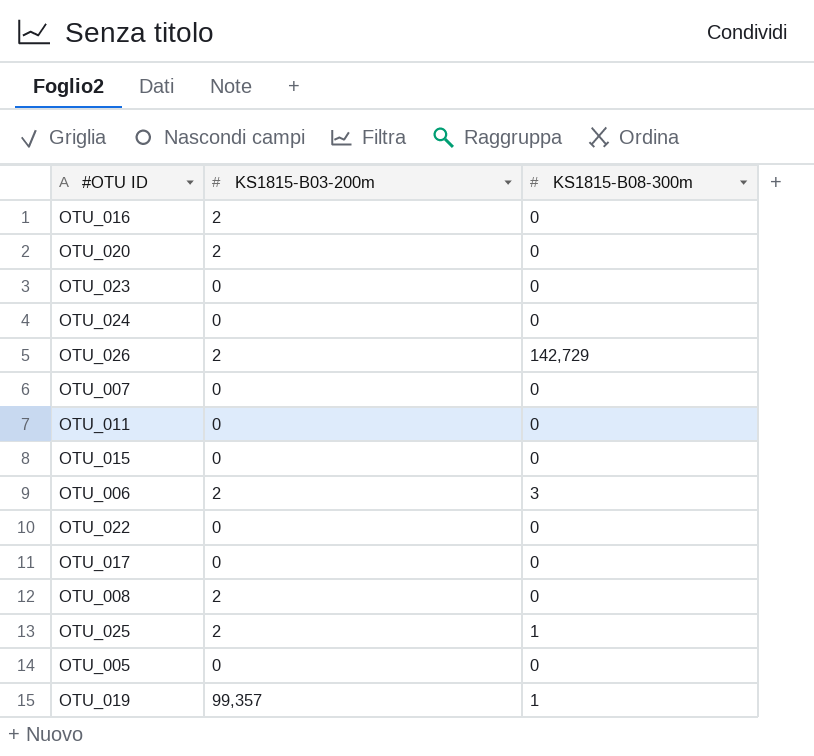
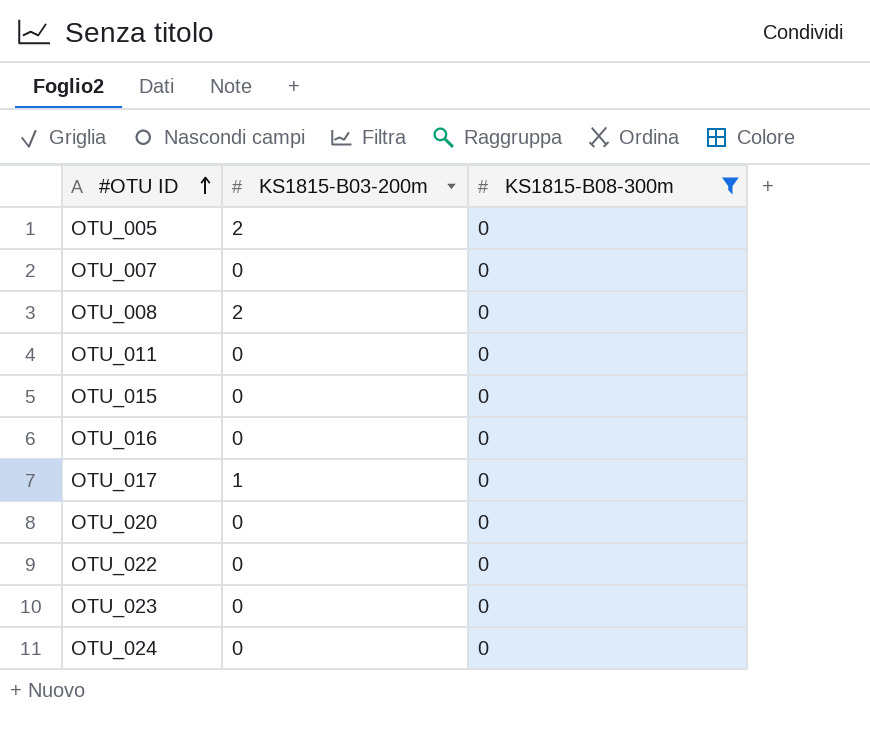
filter: none -> KS1815-B08-300m = 0
row order: none -> #OTU ID ascending
OTU_005 | KS1815-B03-200m: 0 -> 2
OTU_016 | KS1815-B03-200m: 2 -> 0
OTU_017 | KS1815-B03-200m: 0 -> 1
OTU_020 | KS1815-B03-200m: 2 -> 0

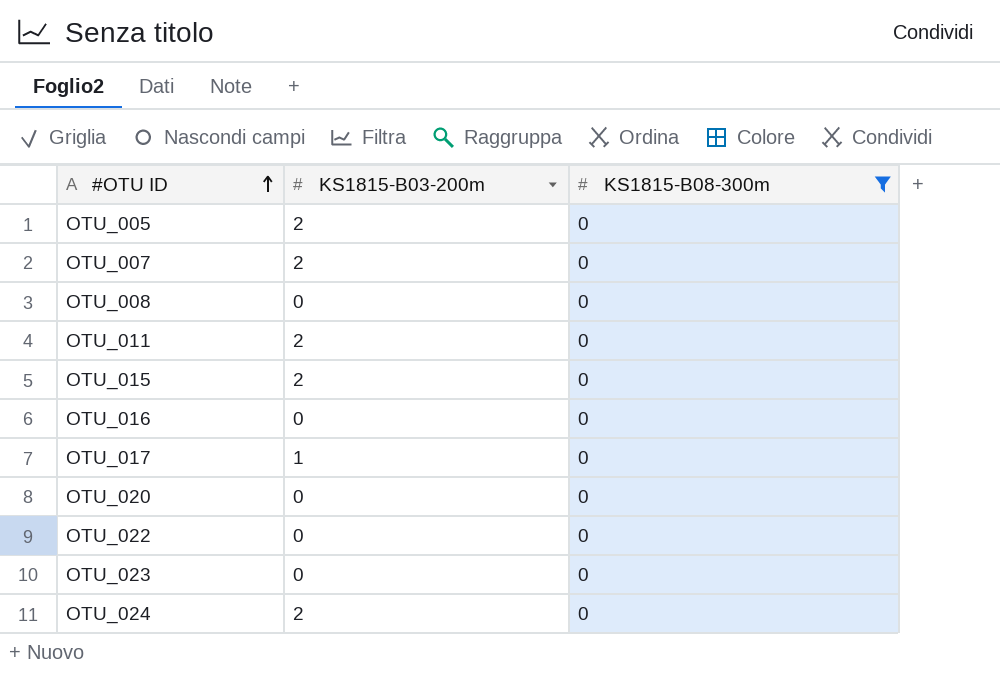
OTU_007 | KS1815-B03-200m: 0 -> 2
OTU_008 | KS1815-B03-200m: 2 -> 0
OTU_011 | KS1815-B03-200m: 0 -> 2
OTU_015 | KS1815-B03-200m: 0 -> 2
OTU_024 | KS1815-B03-200m: 0 -> 2

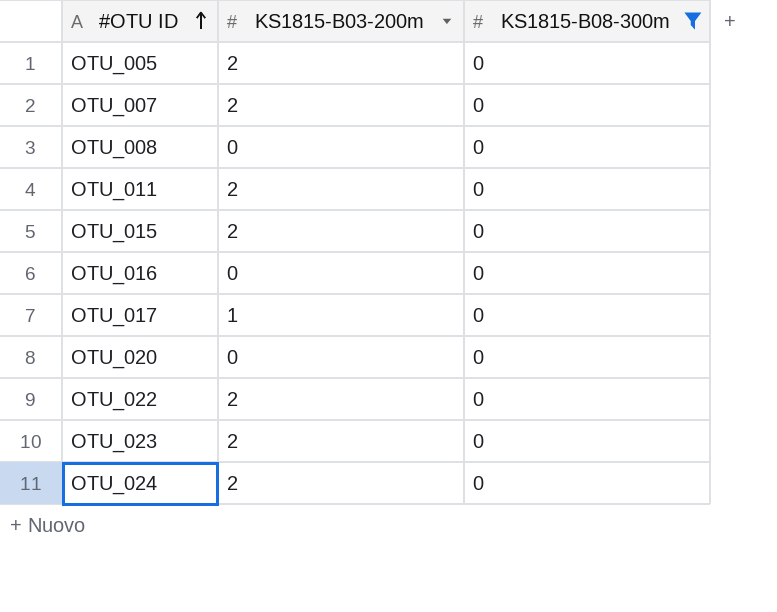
OTU_022 | KS1815-B03-200m: 0 -> 2
OTU_023 | KS1815-B03-200m: 0 -> 2

